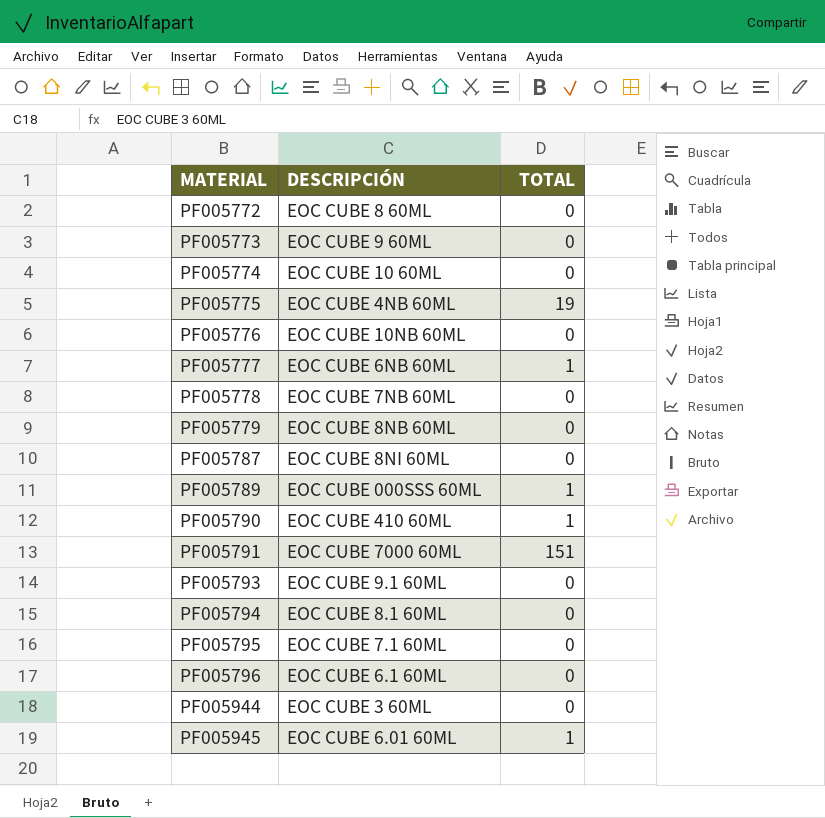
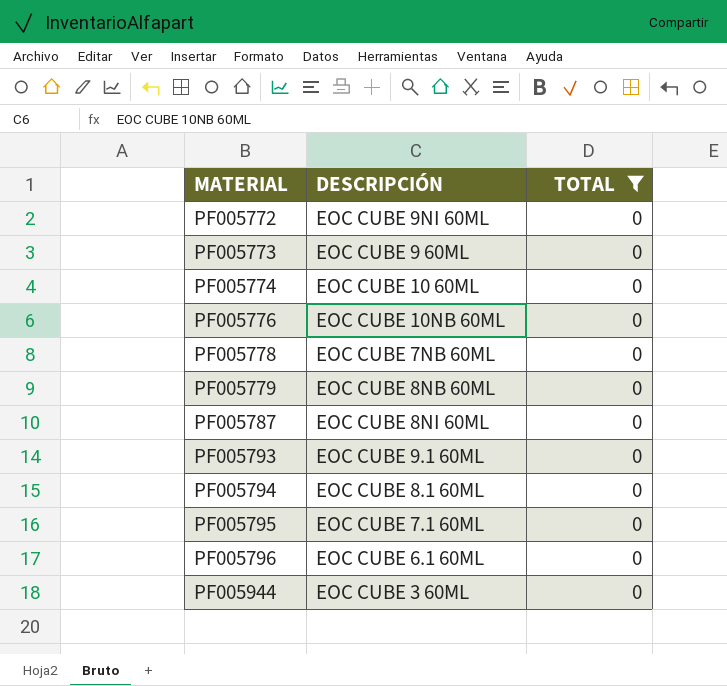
filter: none -> TOTAL = 0
PF005772 | DESCRIPCIÓN: EOC CUBE 8 60ML -> EOC CUBE 9NI 60ML

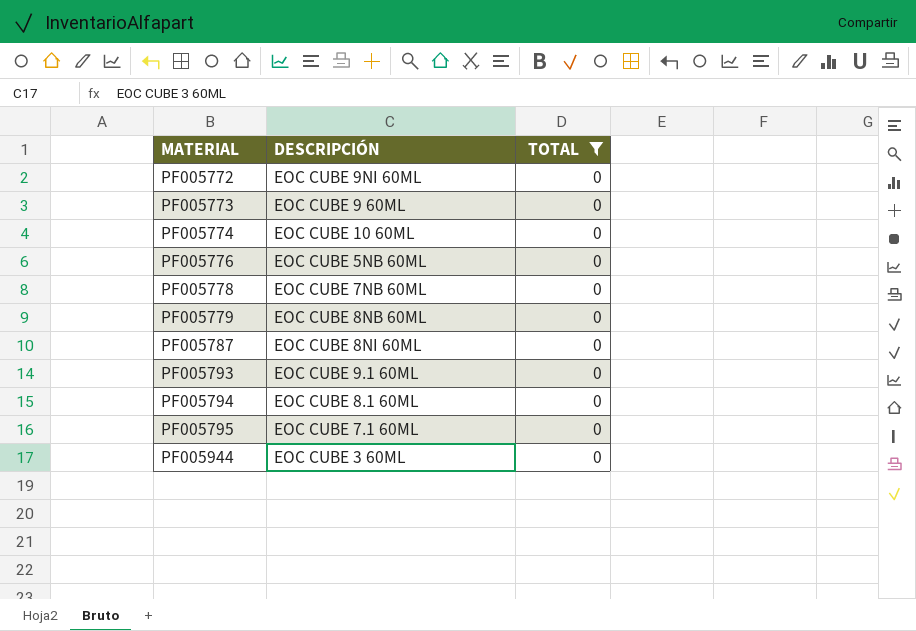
row PF005796: EOC CUBE 6.1 60ML | 0 -> none
PF005776 | DESCRIPCIÓN: EOC CUBE 10NB 60ML -> EOC CUBE 5NB 60ML

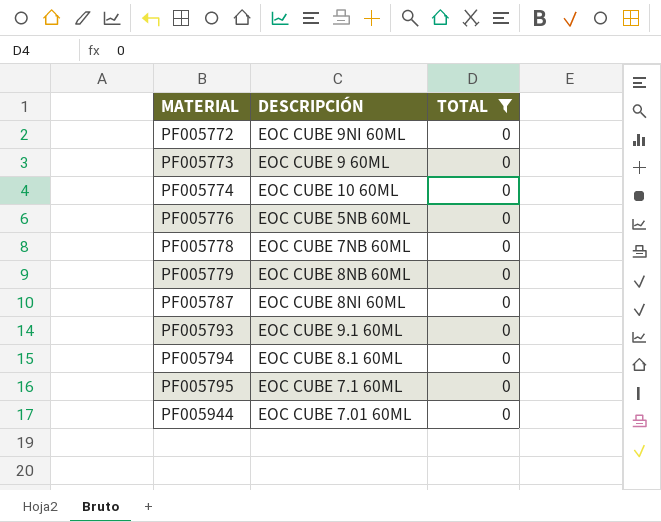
PF005944 | DESCRIPCIÓN: EOC CUBE 3 60ML -> EOC CUBE 7.01 60ML

